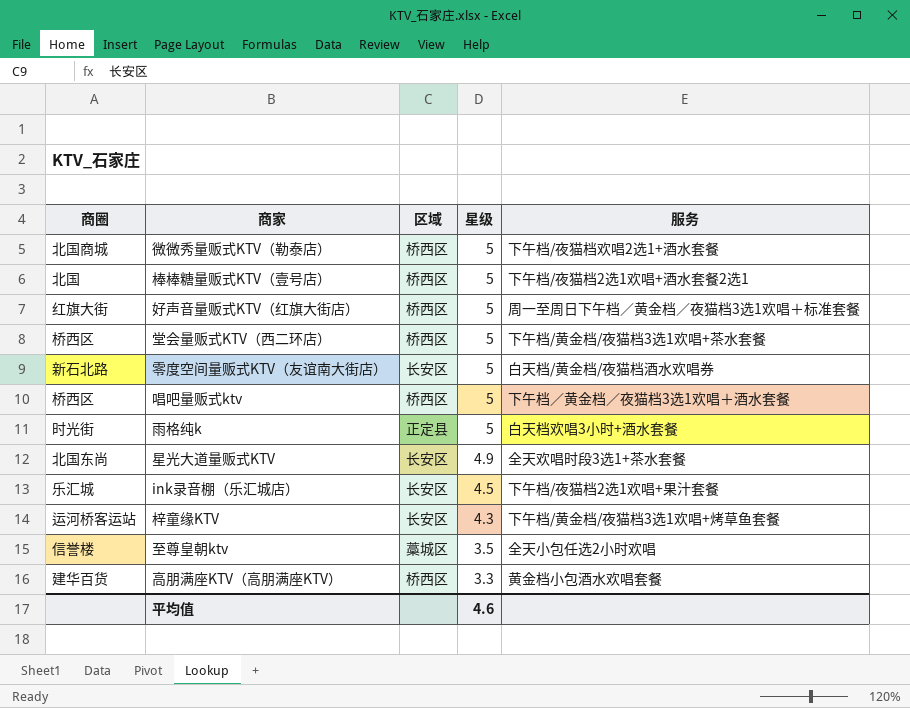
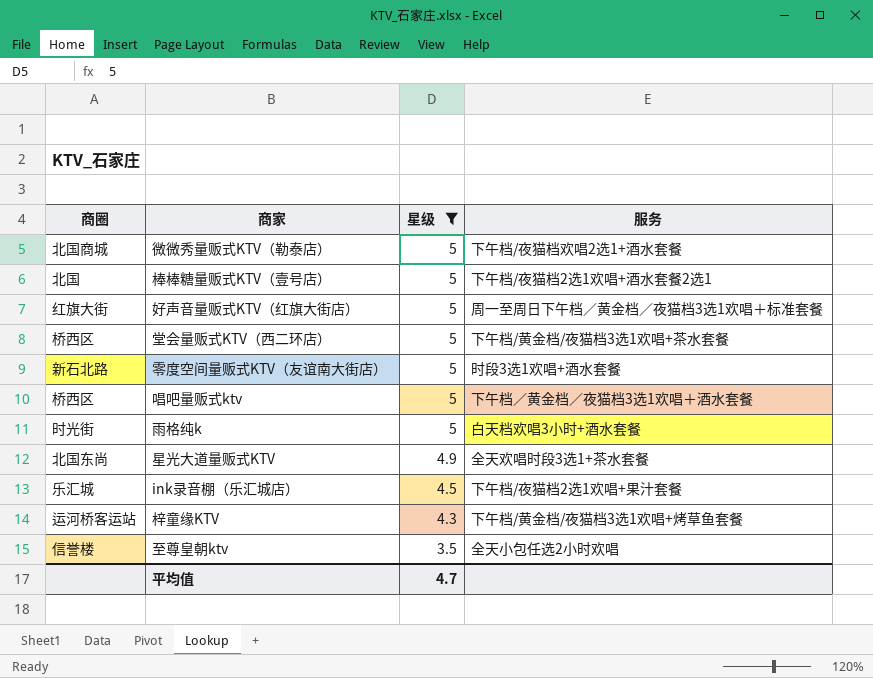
filter: none -> 星级 != 3.3
column 区域 | position: 3 -> none
零度空间量贩式KTV（友谊南大街店） | 服务: 白天档/黄金档/夜猫档酒水欢唱券 -> 时段3选1欢唱+酒水套餐
平均值 | 星级: 4.6 -> 4.7

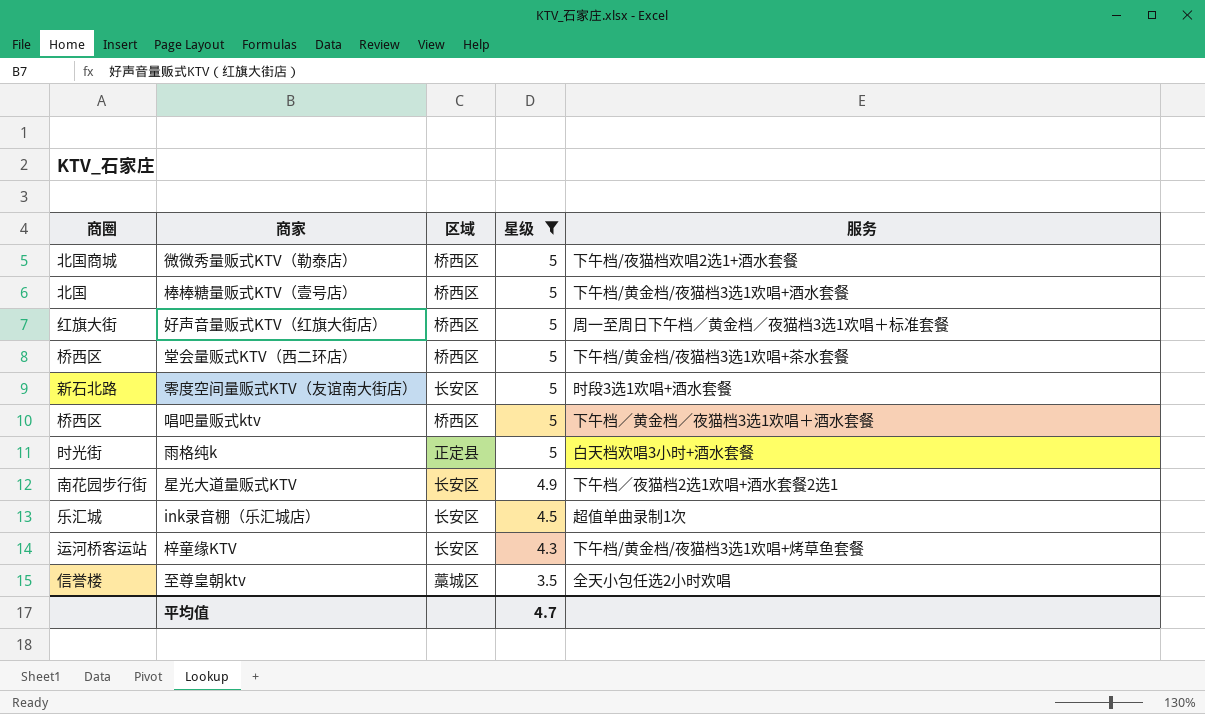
column 区域 | position: none -> 3
棒棒糖量贩式KTV（壹号店） | 服务: 下午档/夜猫档2选1欢唱+酒水套餐2选1 -> 下午档/黄金档/夜猫档3选1欢唱+酒水套餐
星光大道量贩式KTV | 商圈: 北国东尚 -> 南花园步行街
星光大道量贩式KTV | 服务: 全天欢唱时段3选1+茶水套餐 -> 下午档／夜猫档2选1欢唱+酒水套餐2选1
ink录音棚（乐汇城店） | 服务: 下午档/夜猫档2选1欢唱+果汁套餐 -> 超值单曲录制1次

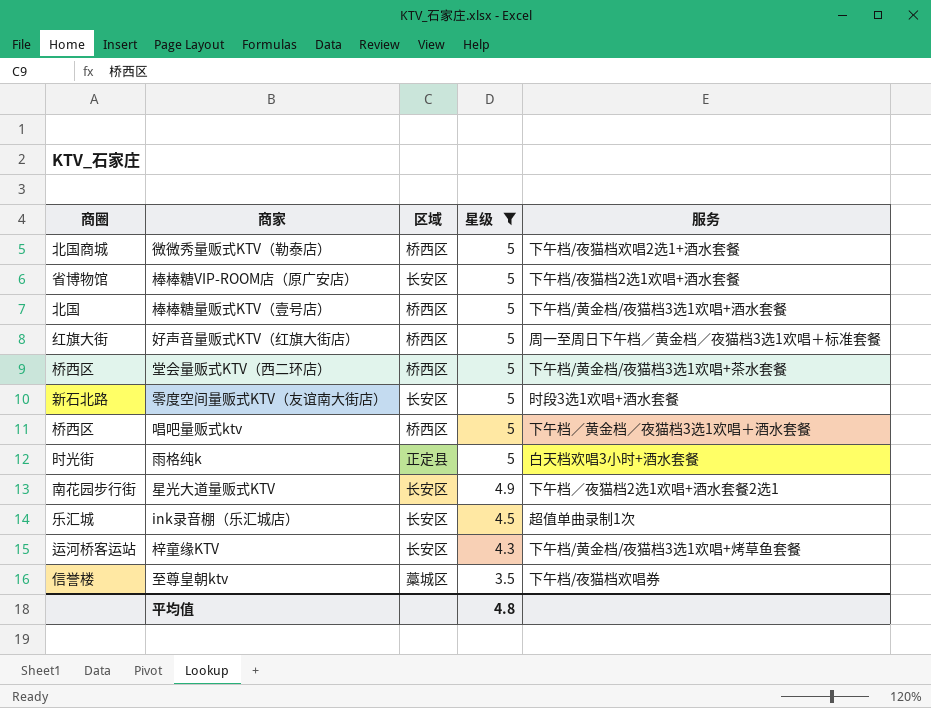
row 棒棒糖VIP-ROOM店（原广安店）: none -> 省博物馆 | 长安区 | 5 | 下午档/夜猫档2选1欢唱+酒水套餐
至尊皇朝ktv | 服务: 全天小包任选2小时欢唱 -> 下午档/夜猫档欢唱券
平均值 | 星级: 4.7 -> 4.8

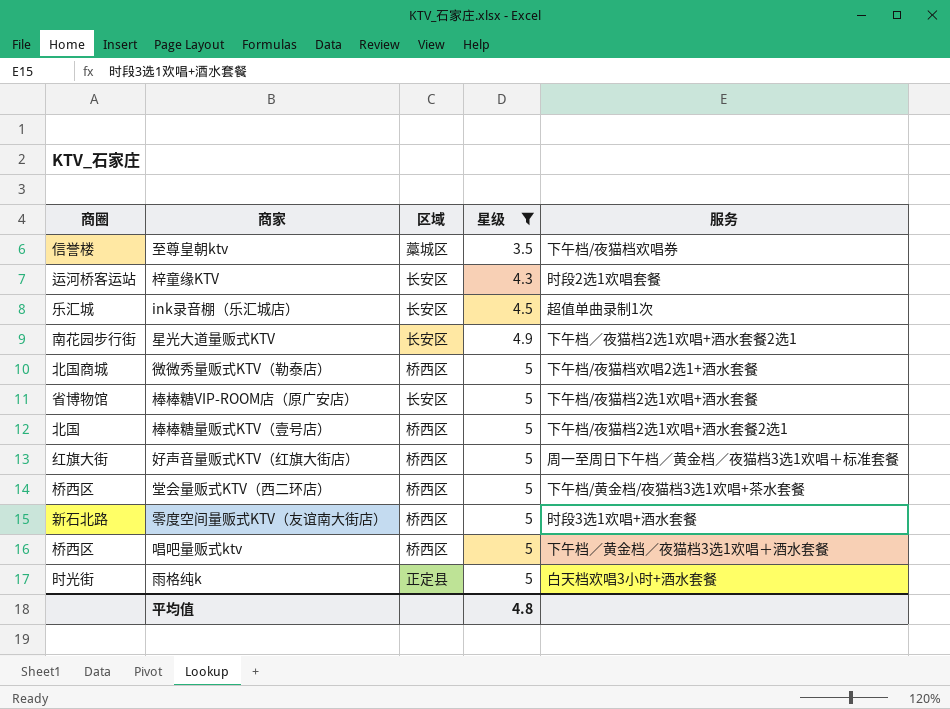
row order: 星级 descending -> 星级 ascending
梓童缘KTV | 服务: 下午档/黄金档/夜猫档3选1欢唱+烤草鱼套餐 -> 时段2选1欢唱套餐
棒棒糖量贩式KTV（壹号店） | 服务: 下午档/黄金档/夜猫档3选1欢唱+酒水套餐 -> 下午档/夜猫档2选1欢唱+酒水套餐2选1
零度空间量贩式KTV（友谊南大街店） | 区域: 长安区 -> 桥西区

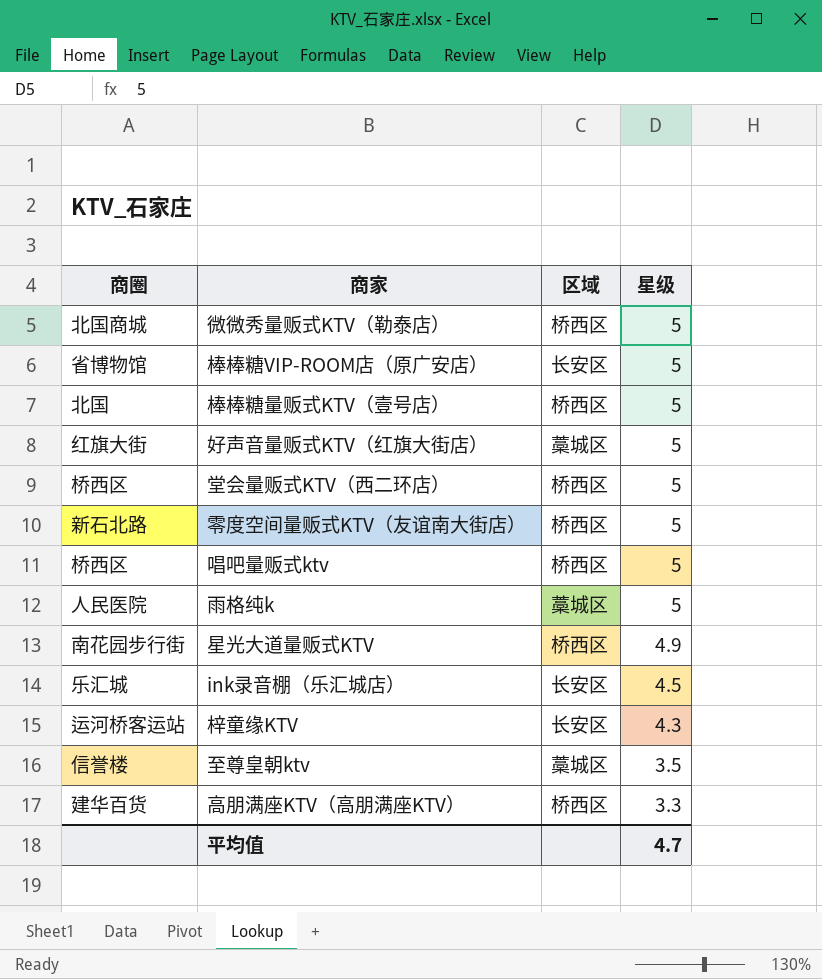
filter: 星级 != 3.3 -> none
row order: 星级 ascending -> 星级 descending
column 服务 | position: 5 -> none
好声音量贩式KTV（红旗大街店） | 区域: 桥西区 -> 藁城区
雨格纯k | 商圈: 时光街 -> 人民医院
雨格纯k | 区域: 正定县 -> 藁城区
星光大道量贩式KTV | 区域: 长安区 -> 桥西区
平均值 | 星级: 4.8 -> 4.7

